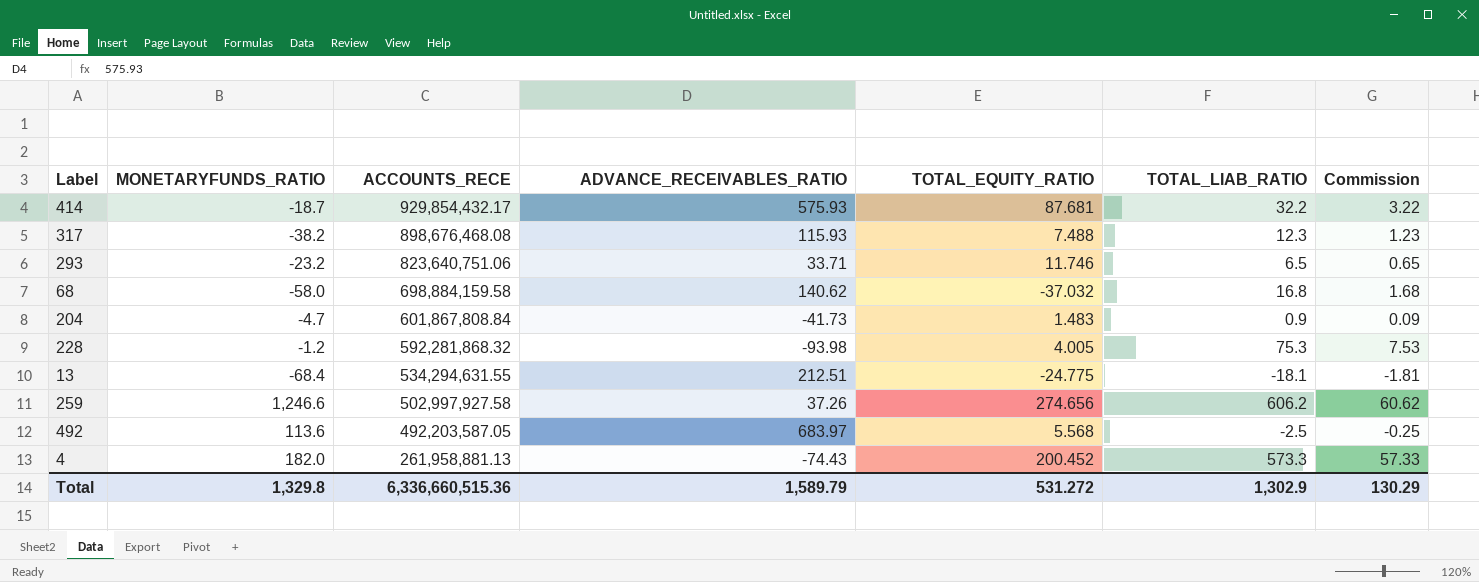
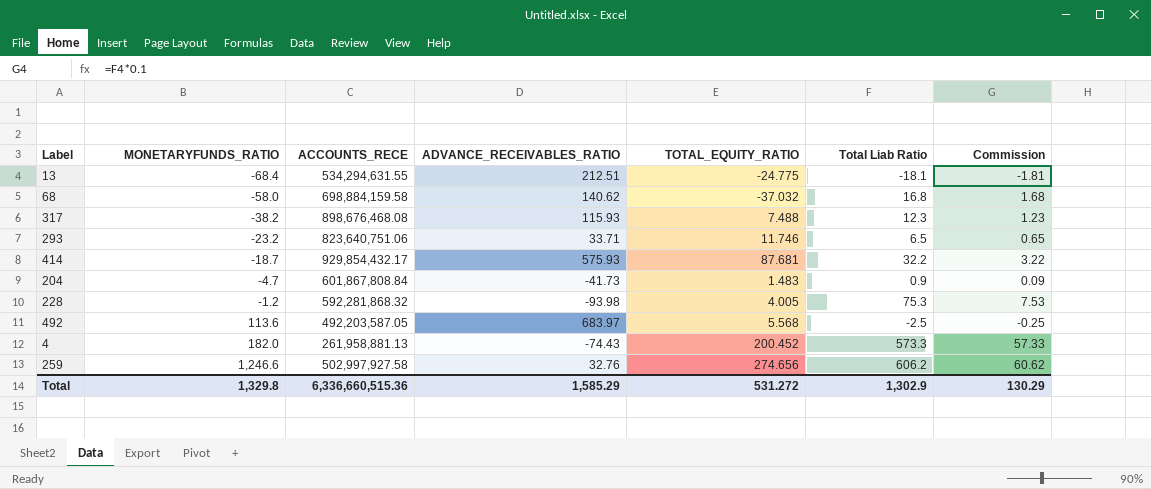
row order: ACCOUNTS_RECE descending -> MONETARYFUNDS_RATIO ascending
column name: TOTAL_LIAB_RATIO -> Total Liab Ratio
259 | ADVANCE_RECEIVABLES_RATIO: 37.26 -> 32.76
Total | ADVANCE_RECEIVABLES_RATIO: 1,589.79 -> 1,585.29

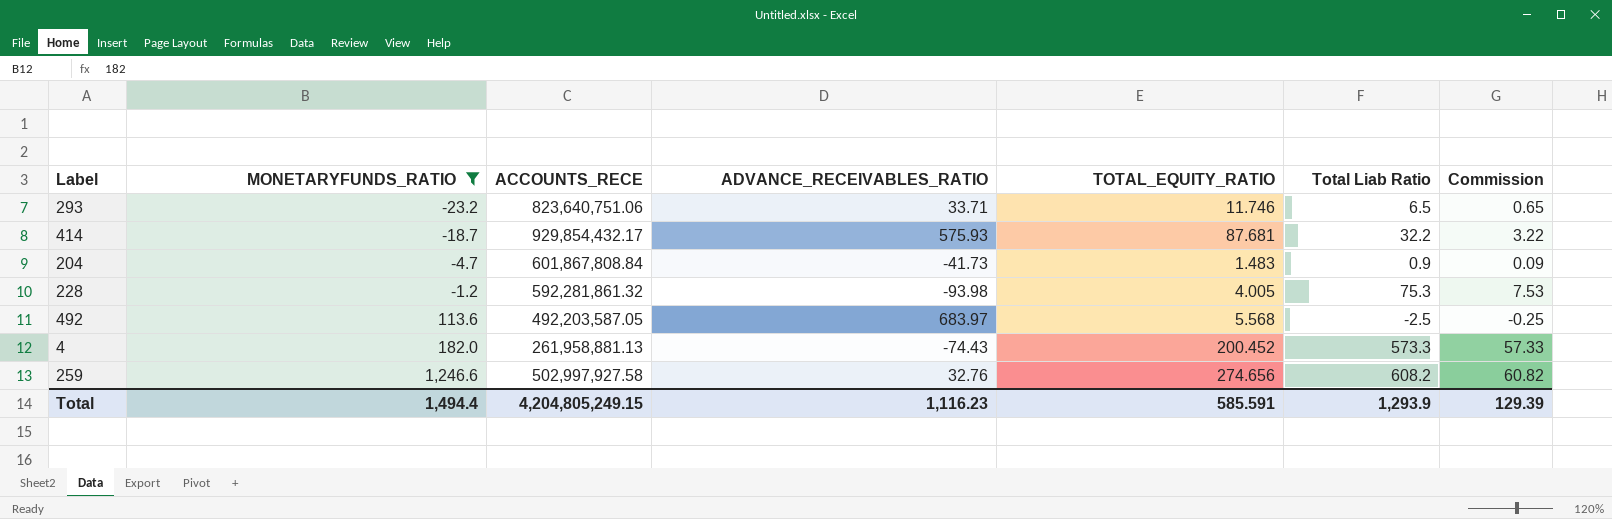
filter: none -> MONETARYFUNDS_RATIO >= -23.2
228 | ACCOUNTS_RECE: 592,281,868.32 -> 592,281,861.32
259 | Total Liab Ratio: 606.2 -> 608.2
259 | Commission: 60.62 -> 60.82
Total | MONETARYFUNDS_RATIO: 1,329.8 -> 1,494.4
Total | ACCOUNTS_RECE: 6,336,660,515.36 -> 4,204,805,249.15
Total | ADVANCE_RECEIVABLES_RATIO: 1,585.29 -> 1,116.23
Total | TOTAL_EQUITY_RATIO: 531.272 -> 585.591
Total | Total Liab Ratio: 1,302.9 -> 1,293.9
Total | Commission: 130.29 -> 129.39

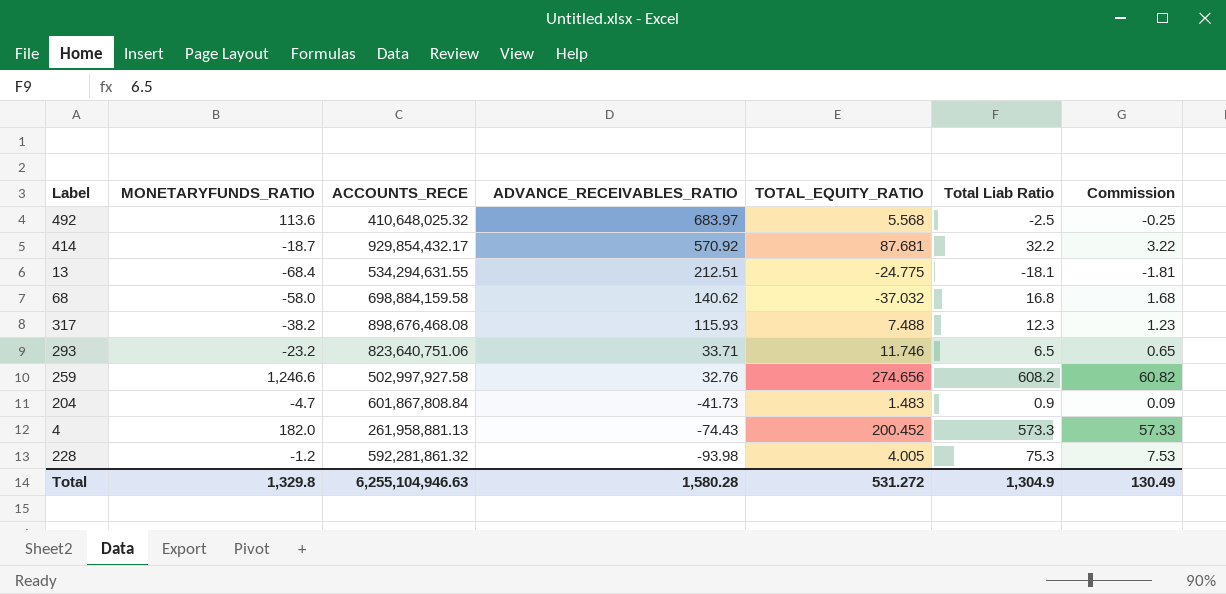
filter: MONETARYFUNDS_RATIO >= -23.2 -> none
row order: MONETARYFUNDS_RATIO ascending -> ADVANCE_RECEIVABLES_RATIO descending
492 | ACCOUNTS_RECE: 492,203,587.05 -> 410,648,025.32
414 | ADVANCE_RECEIVABLES_RATIO: 575.93 -> 570.92
Total | MONETARYFUNDS_RATIO: 1,494.4 -> 1,329.8
Total | ACCOUNTS_RECE: 4,204,805,249.15 -> 6,255,104,946.63
Total | ADVANCE_RECEIVABLES_RATIO: 1,116.23 -> 1,580.28
Total | TOTAL_EQUITY_RATIO: 585.591 -> 531.272
Total | Total Liab Ratio: 1,293.9 -> 1,304.9
Total | Commission: 129.39 -> 130.49

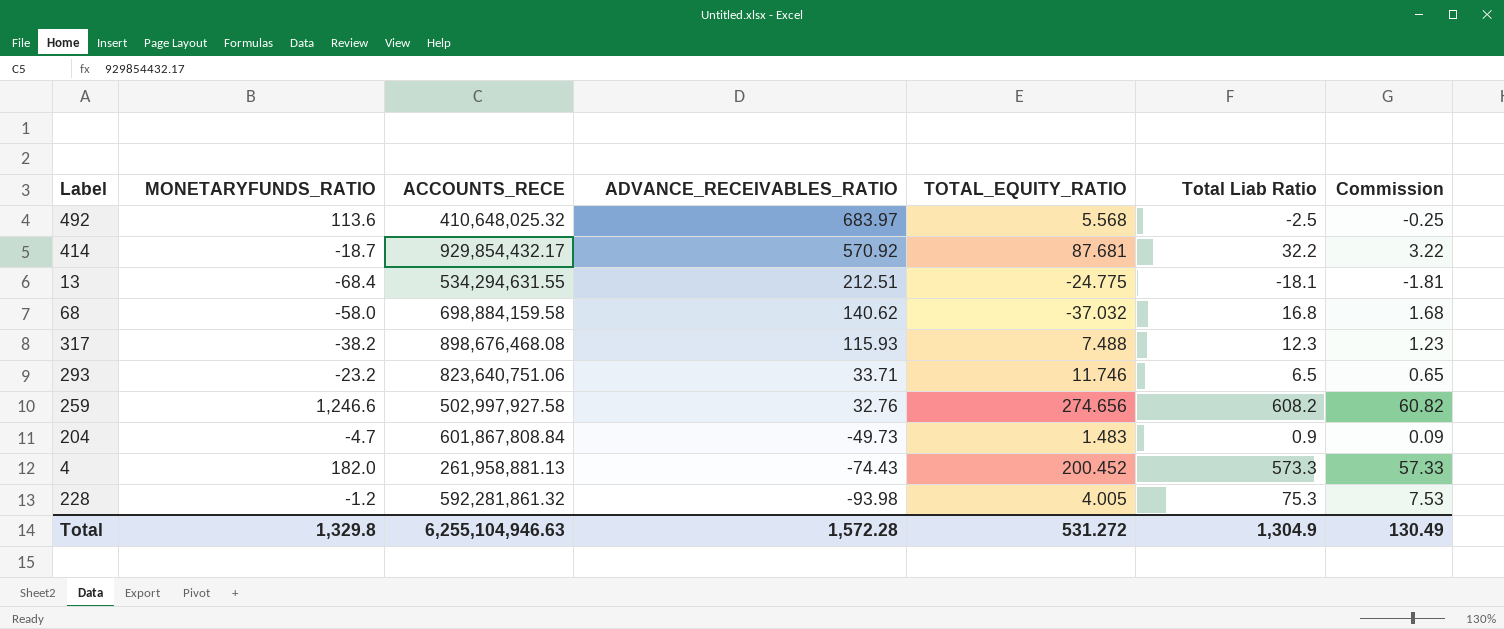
204 | ADVANCE_RECEIVABLES_RATIO: -41.73 -> -49.73
Total | ADVANCE_RECEIVABLES_RATIO: 1,580.28 -> 1,572.28

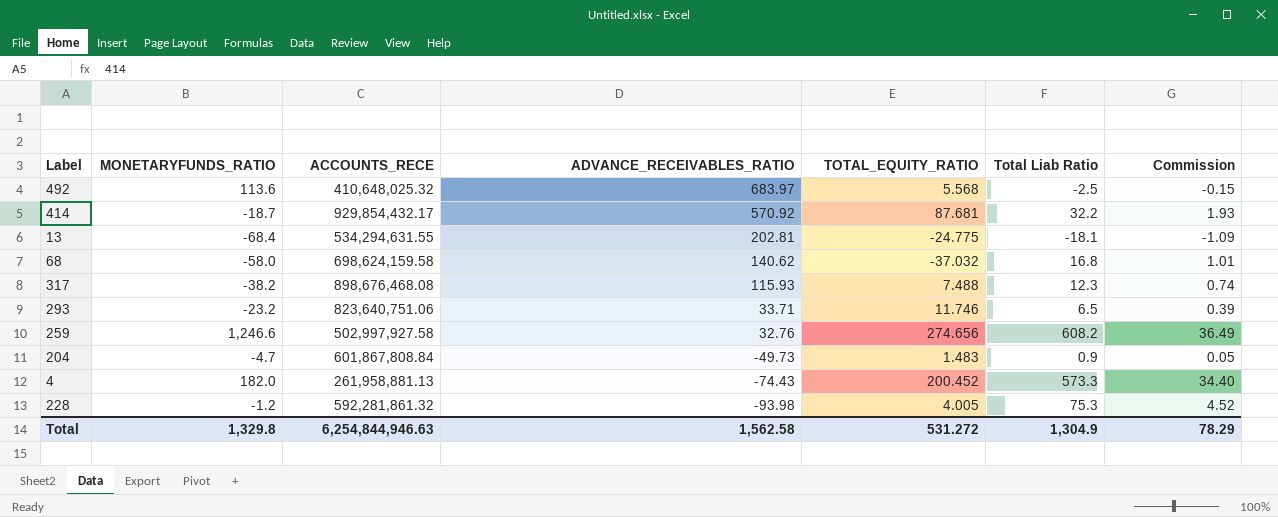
column Commission | formula: [Total Liab Ratio] * 0.1 -> [Total Liab Ratio] * 0.06
13 | ADVANCE_RECEIVABLES_RATIO: 212.51 -> 202.81
68 | ACCOUNTS_RECE: 698,884,159.58 -> 698,624,159.58
Total | ACCOUNTS_RECE: 6,255,104,946.63 -> 6,254,844,946.63
Total | ADVANCE_RECEIVABLES_RATIO: 1,572.28 -> 1,562.58
Total | Commission: 130.49 -> 78.29

